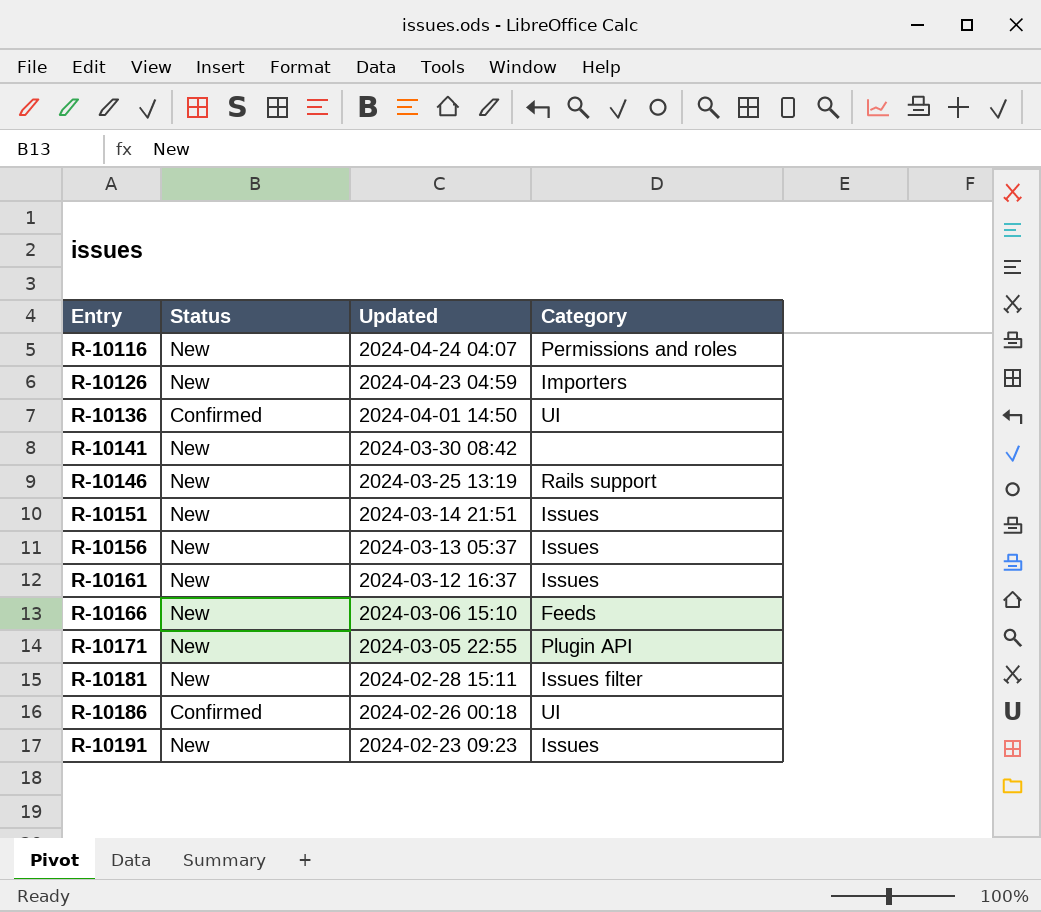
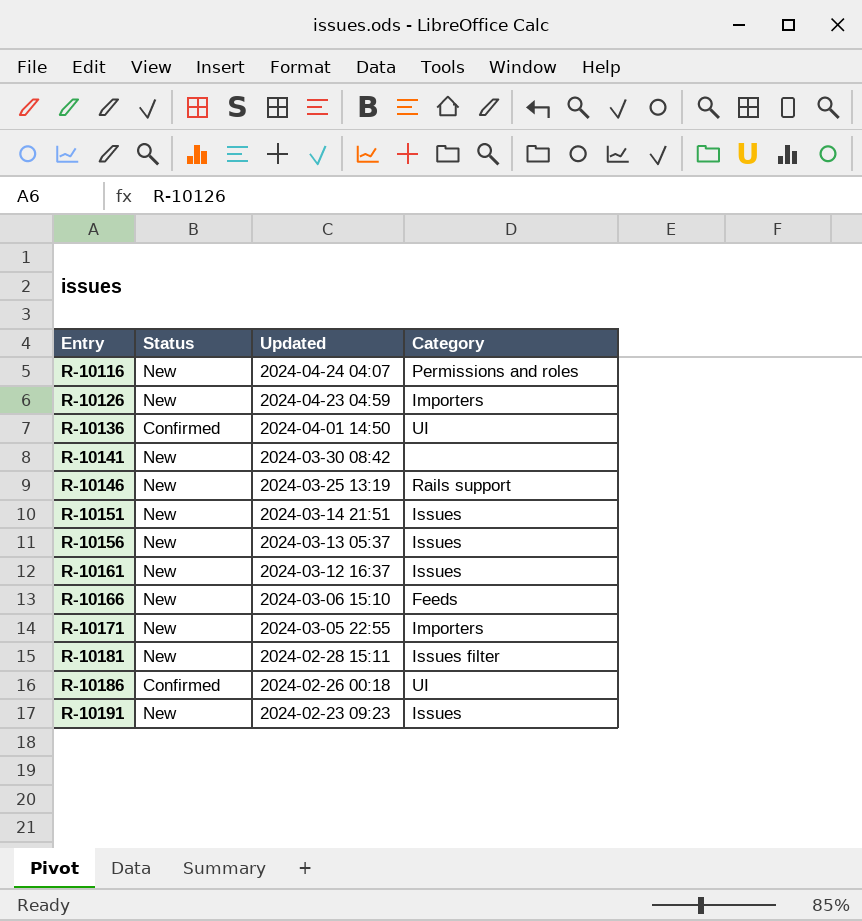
R-10171 | Category: Plugin API -> Importers

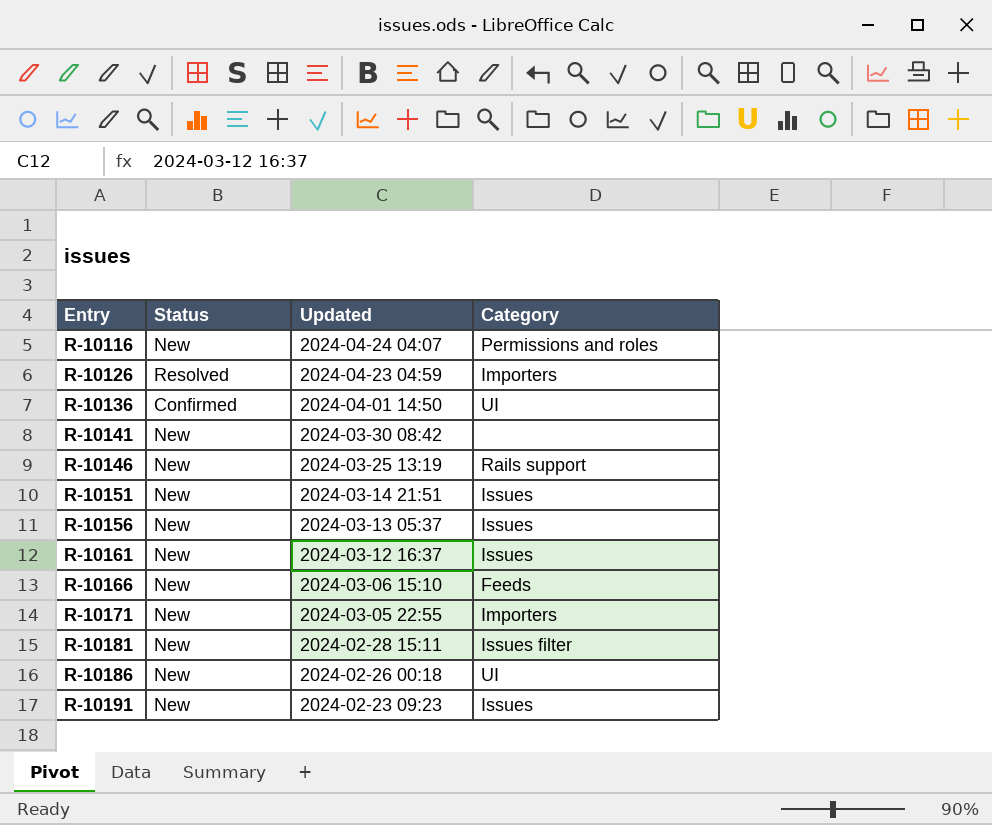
R-10126 | Status: New -> Resolved
R-10186 | Status: Confirmed -> New

